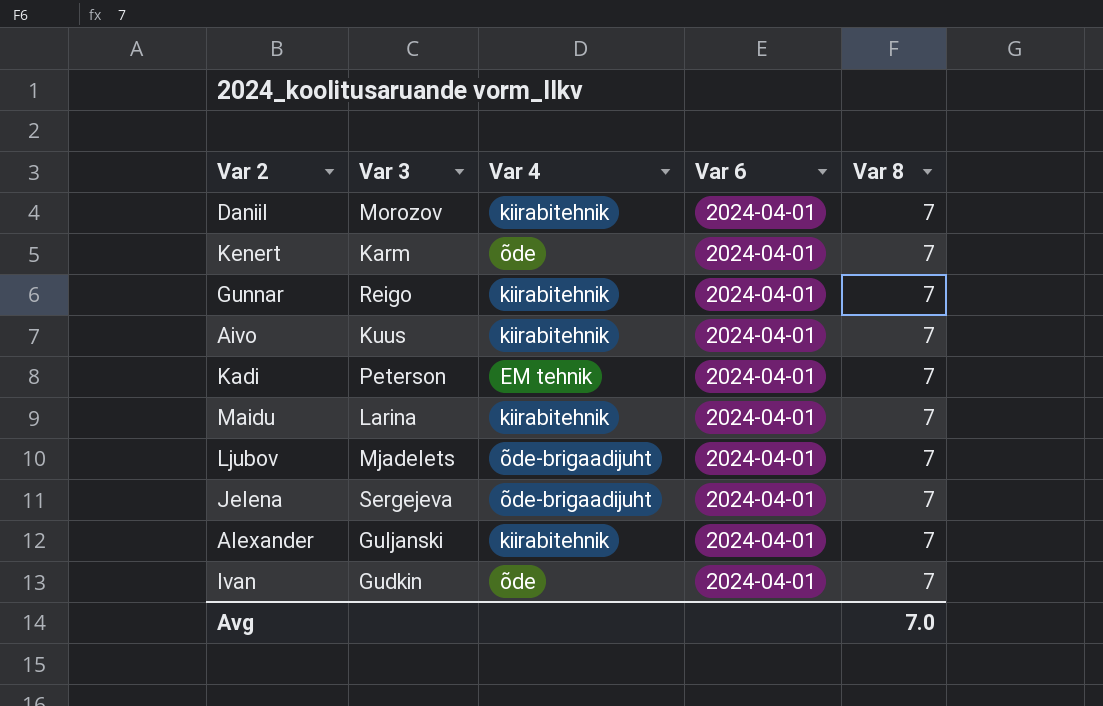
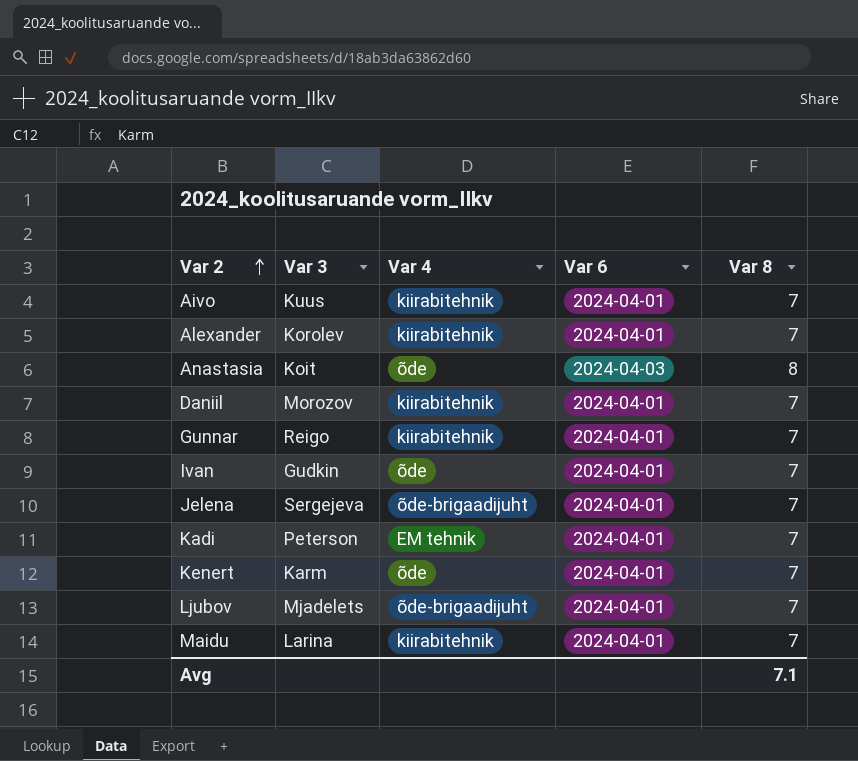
row order: none -> Var 2 ascending
Alexander | Var 3: Guljanski -> Korolev
row Anastasia: none -> Koit | õde | 2024-04-03 | 8
Avg | Var 8: 7.0 -> 7.1

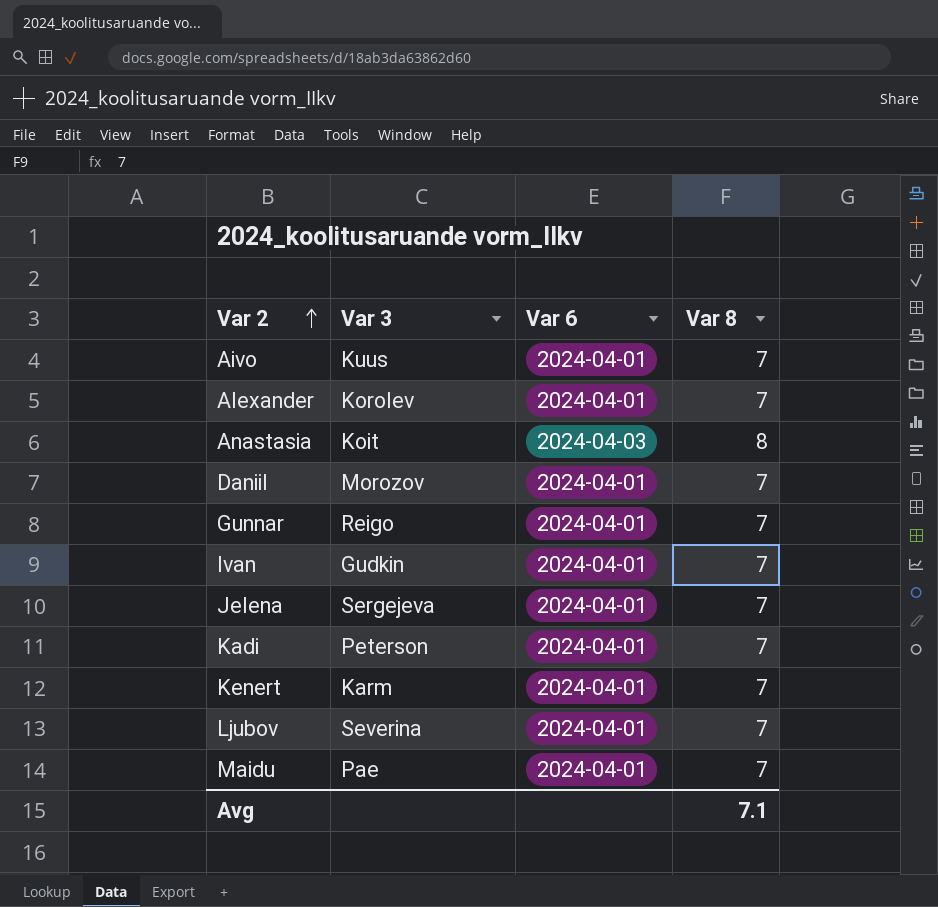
column Var 4 | position: 3 -> none
Ljubov | Var 3: Mjadelets -> Severina
Maidu | Var 3: Larina -> Pae

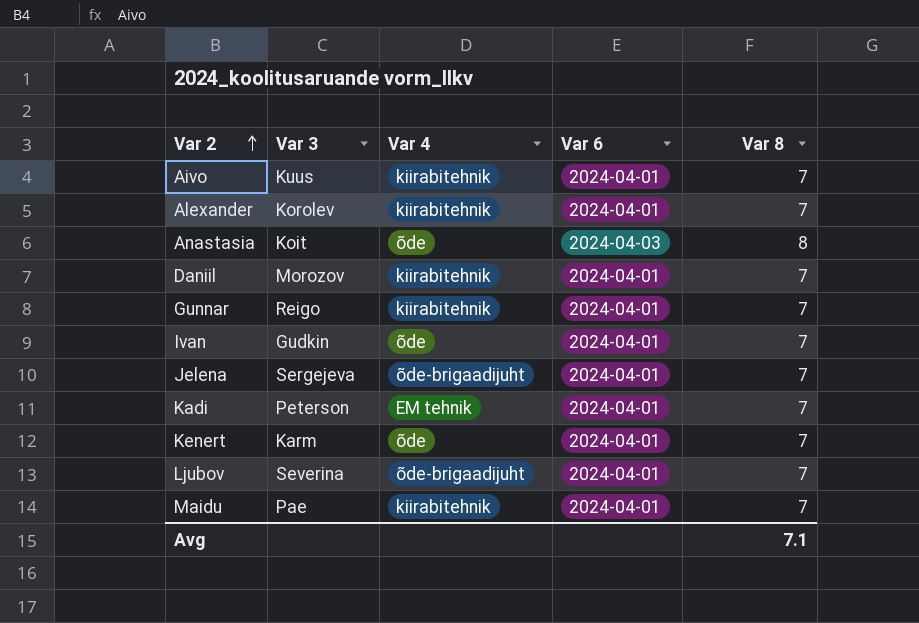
column Var 4 | position: none -> 3

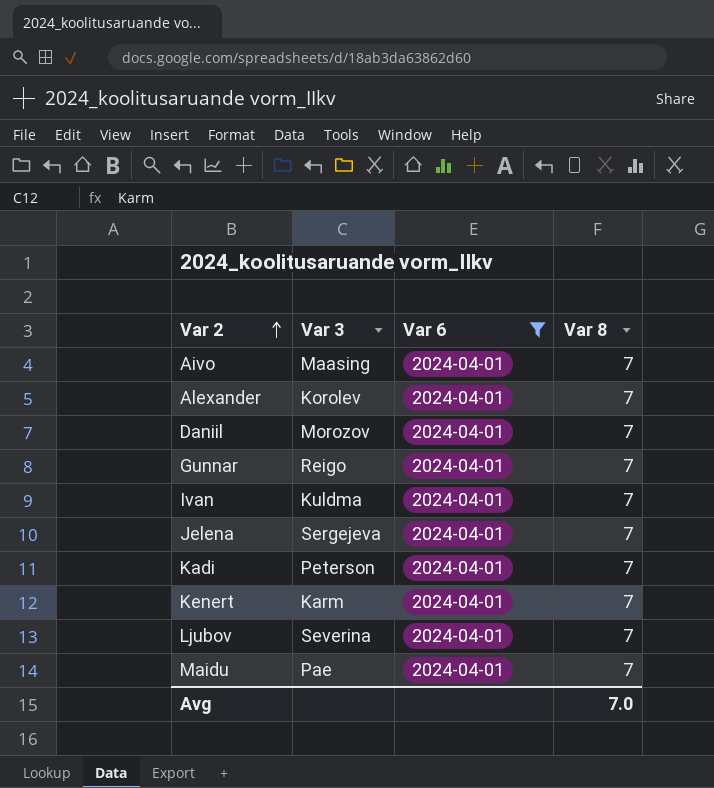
filter: none -> Var 6 = 2024-04-01
column Var 4 | position: 3 -> none
Aivo | Var 3: Kuus -> Maasing
Ivan | Var 3: Gudkin -> Kuldma
Avg | Var 8: 7.1 -> 7.0

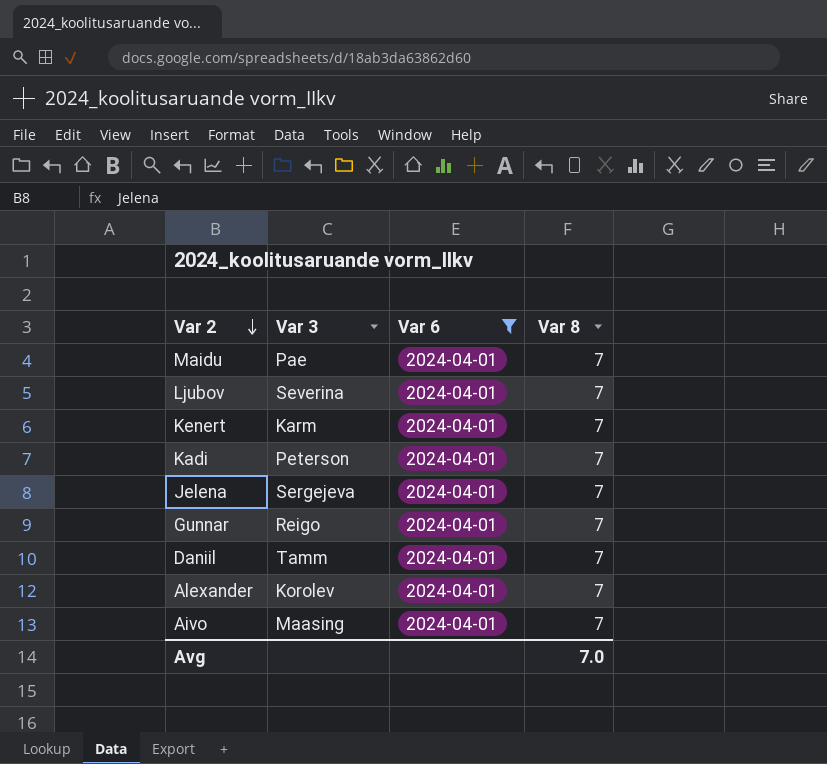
row order: Var 2 ascending -> Var 2 descending
row Ivan: Kuldma | 2024-04-01 | 7 -> none
Daniil | Var 3: Morozov -> Tamm

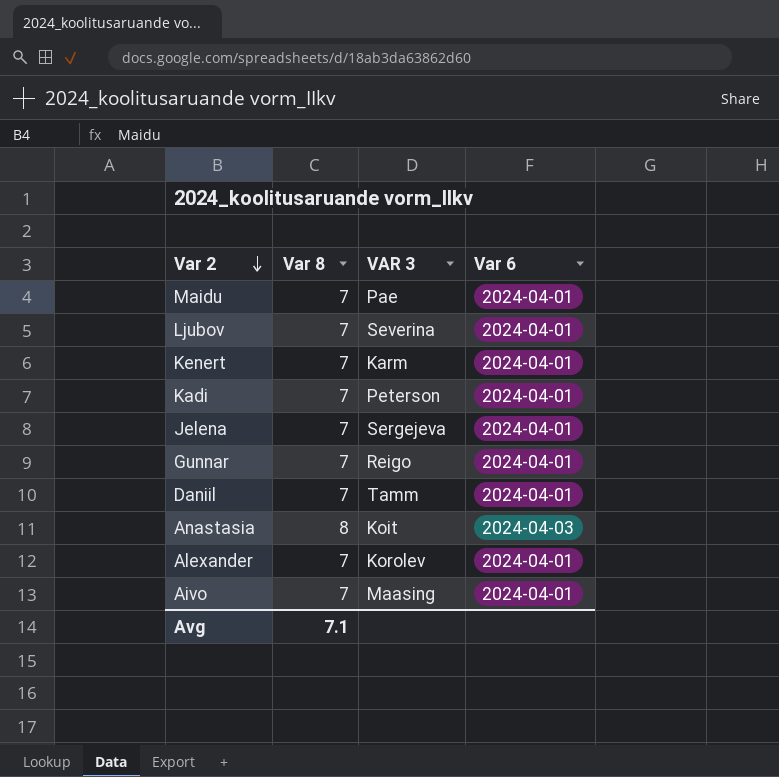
filter: Var 6 = 2024-04-01 -> none
column Var 8 | position: 4 -> 2
column name: Var 3 -> VAR 3
Avg | Var 8: 7.0 -> 7.1

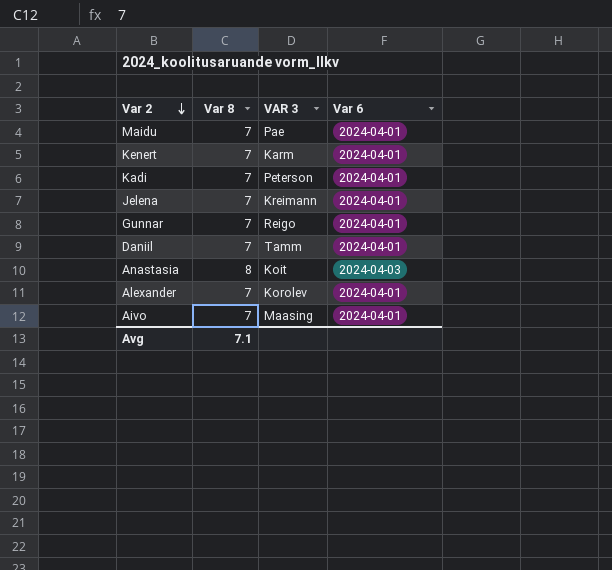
row Ljubov: 7 | Severina | 2024-04-01 -> none
Jelena | VAR 3: Sergejeva -> Kreimann

